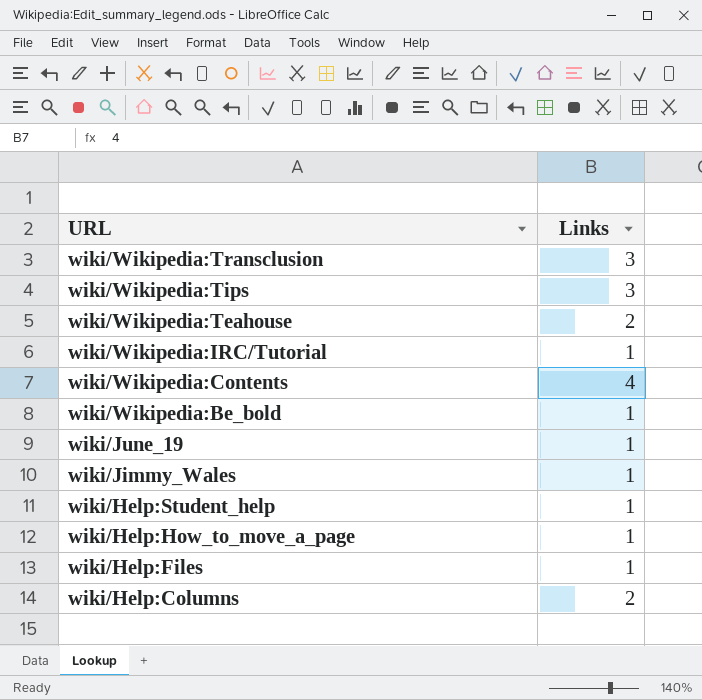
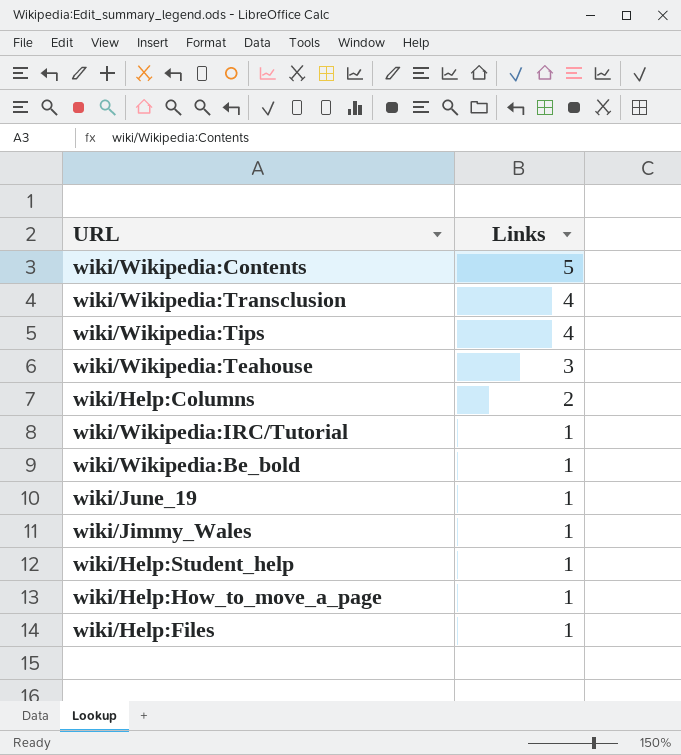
row order: URL descending -> Links descending
wiki/Wikipedia:Contents | Links: 4 -> 5
wiki/Wikipedia:Transclusion | Links: 3 -> 4
wiki/Wikipedia:Tips | Links: 3 -> 4
wiki/Wikipedia:Teahouse | Links: 2 -> 3

